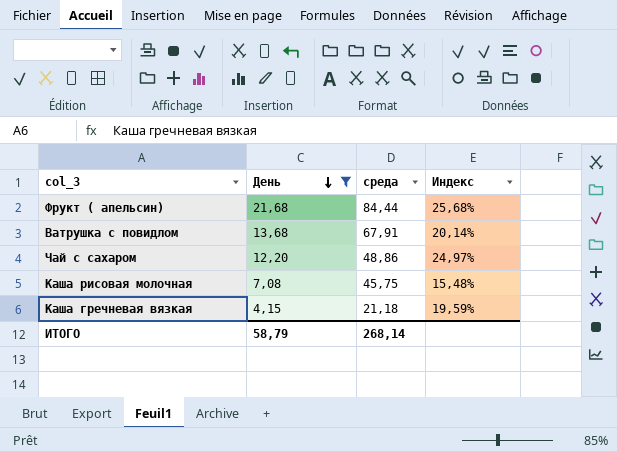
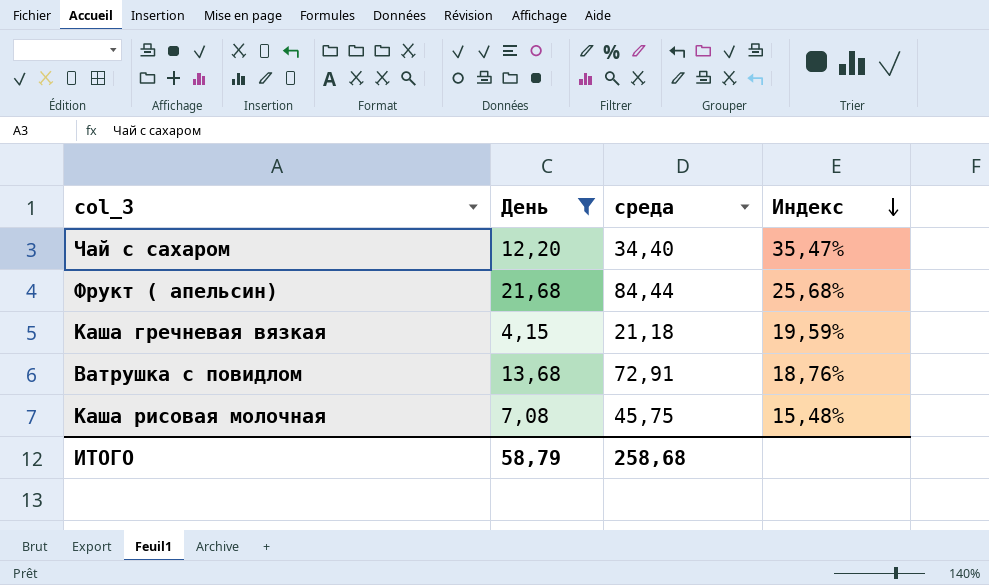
row order: День descending -> Индекс descending
Чай с сахаром | среда: 48,86 -> 34,40
Чай с сахаром | Индекс: 24,97% -> 35,47%
Ватрушка с повидлом | среда: 67,91 -> 72,91
Ватрушка с повидлом | Индекс: 20,14% -> 18,76%
ИТОГО | среда: 268,14 -> 258,68

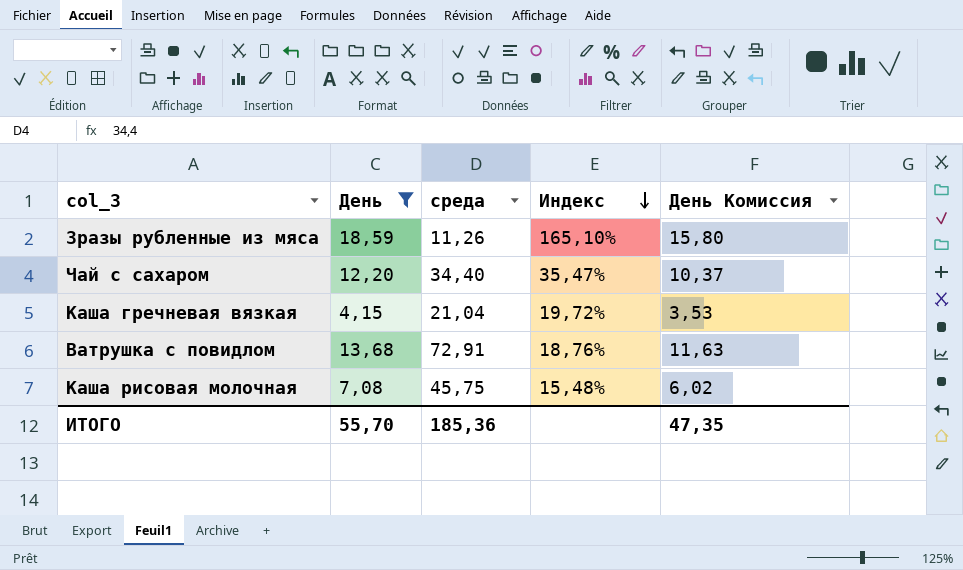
column День Комиссия | formula: none -> [День] * 0,85
row Фрукт ( апельсин): 21,68 | 84,44 | 25,68% -> none
row Зразы рубленные из мяса: none -> 18,59 | 11,26 | 165,10% | 15,80
Каша гречневая вязкая | среда: 21,18 -> 21,04
Каша гречневая вязкая | Индекс: 19,59% -> 19,72%
ИТОГО | День: 58,79 -> 55,70
ИТОГО | среда: 258,68 -> 185,36

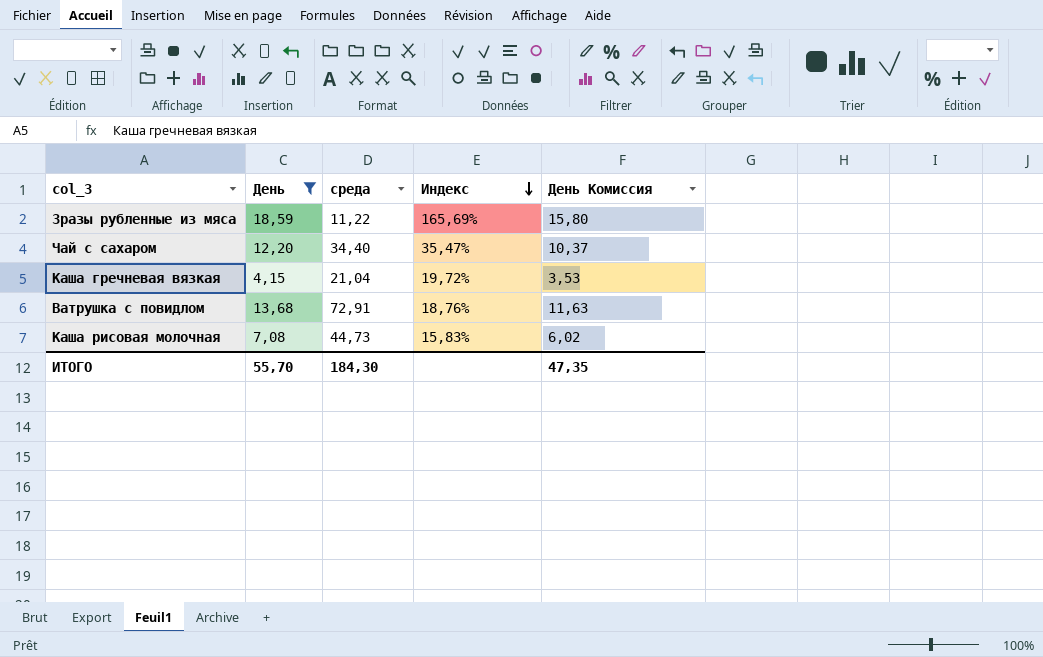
Зразы рубленные из мяса | среда: 11,26 -> 11,22
Зразы рубленные из мяса | Индекс: 165,10% -> 165,69%
Каша рисовая молочная | среда: 45,75 -> 44,73
Каша рисовая молочная | Индекс: 15,48% -> 15,83%
ИТОГО | среда: 185,36 -> 184,30

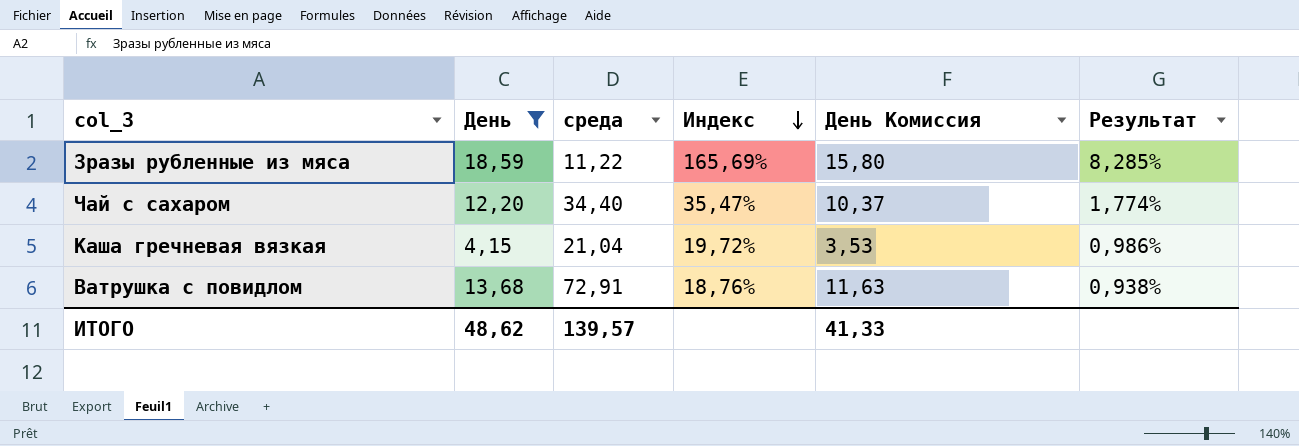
column Результат | formula: none -> [Индекс] * 0,05
row Каша рисовая молочная: 7,08 | 44,73 | 15,83% | 6,02 -> none
ИТОГО | День: 55,70 -> 48,62
ИТОГО | среда: 184,30 -> 139,57
ИТОГО | День Комиссия: 47,35 -> 41,33

